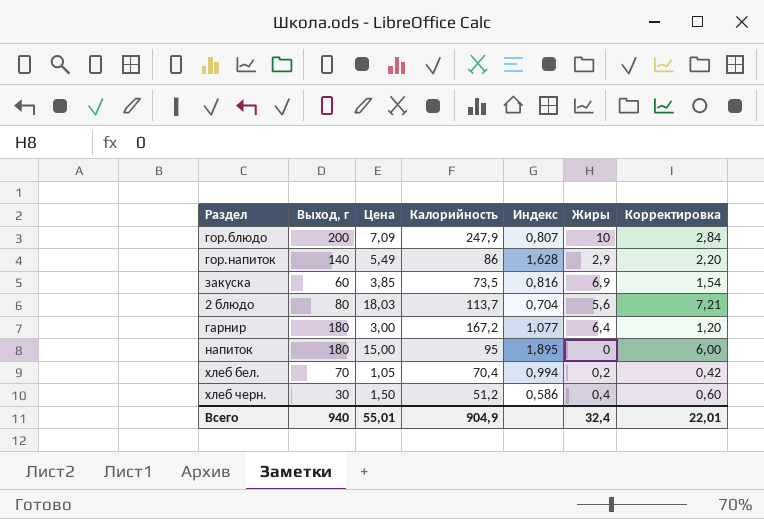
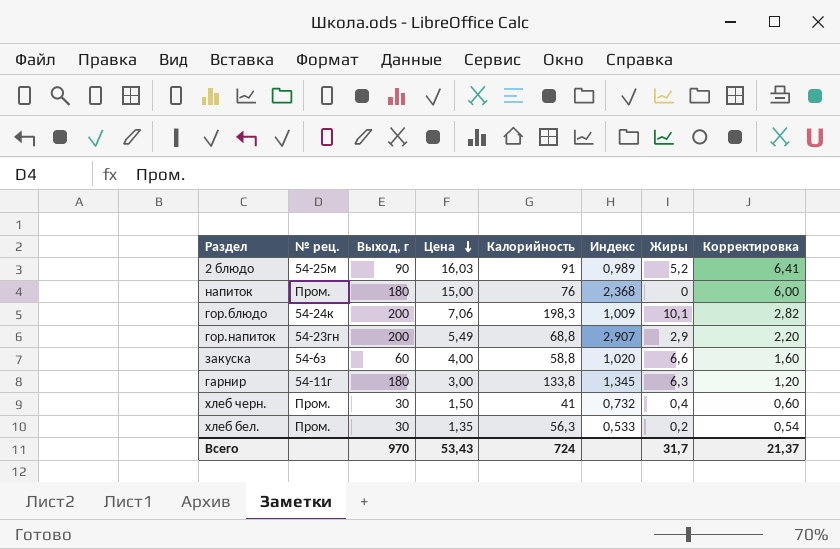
row order: none -> Цена descending
column № рец. | position: none -> 2
2 блюдо | Выход, г: 80 -> 90
2 блюдо | Цена: 18,03 -> 16,03
2 блюдо | Калорийность: 113,7 -> 91
2 блюдо | Индекс: 0,704 -> 0,989
2 блюдо | Жиры: 5,6 -> 5,2
2 блюдо | Корректировка: 7,21 -> 6,41
напиток | Калорийность: 95 -> 76
напиток | Индекс: 1,895 -> 2,368
гор.блюдо | Цена: 7,09 -> 7,06
гор.блюдо | Калорийность: 247,9 -> 198,3
гор.блюдо | Индекс: 0,807 -> 1,009
гор.блюдо | Жиры: 10 -> 10,1
гор.блюдо | Корректировка: 2,84 -> 2,82
гор.напиток | Выход, г: 140 -> 200
гор.напиток | Калорийность: 86 -> 68,8
гор.напиток | Индекс: 1,628 -> 2,907
закуска | Цена: 3,85 -> 4,00
закуска | Калорийность: 73,5 -> 58,8
закуска | Индекс: 0,816 -> 1,020
закуска | Жиры: 6,9 -> 6,6
закуска | Корректировка: 1,54 -> 1,60
гарнир | Калорийность: 167,2 -> 133,8
гарнир | Индекс: 1,077 -> 1,345
гарнир | Жиры: 6,4 -> 6,3
хлеб черн. | Калорийность: 51,2 -> 41
хлеб черн. | Индекс: 0,586 -> 0,732
хлеб бел. | Выход, г: 70 -> 30
хлеб бел. | Цена: 1,05 -> 1,35
хлеб бел. | Калорийность: 70,4 -> 56,3
хлеб бел. | Индекс: 0,994 -> 0,533
хлеб бел. | Корректировка: 0,42 -> 0,54
Всего | Выход, г: 940 -> 970
Всего | Цена: 55,01 -> 53,43
Всего | Калорийность: 904,9 -> 724
Всего | Жиры: 32,4 -> 31,7
Всего | Корректировка: 22,01 -> 21,37

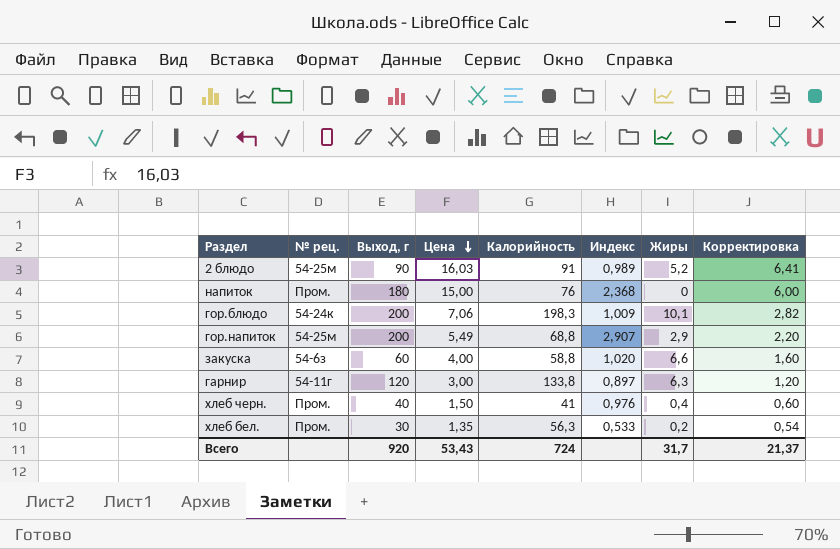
гор.напиток | № рец.: 54-23гн -> 54-25м
гарнир | Выход, г: 180 -> 120
гарнир | Индекс: 1,345 -> 0,897
хлеб черн. | Выход, г: 30 -> 40
хлеб черн. | Индекс: 0,732 -> 0,976
Всего | Выход, г: 970 -> 920

